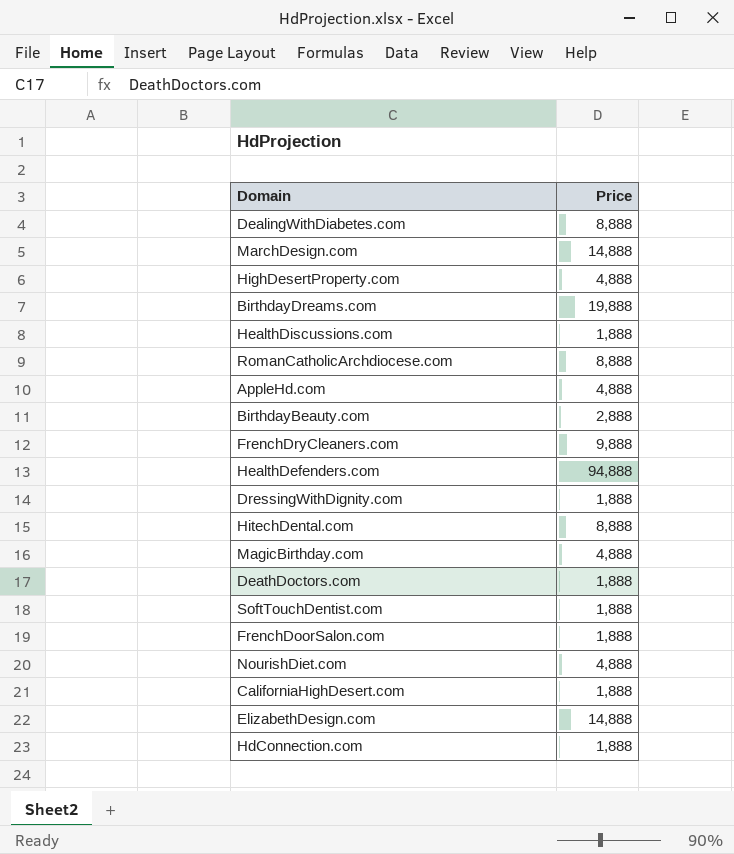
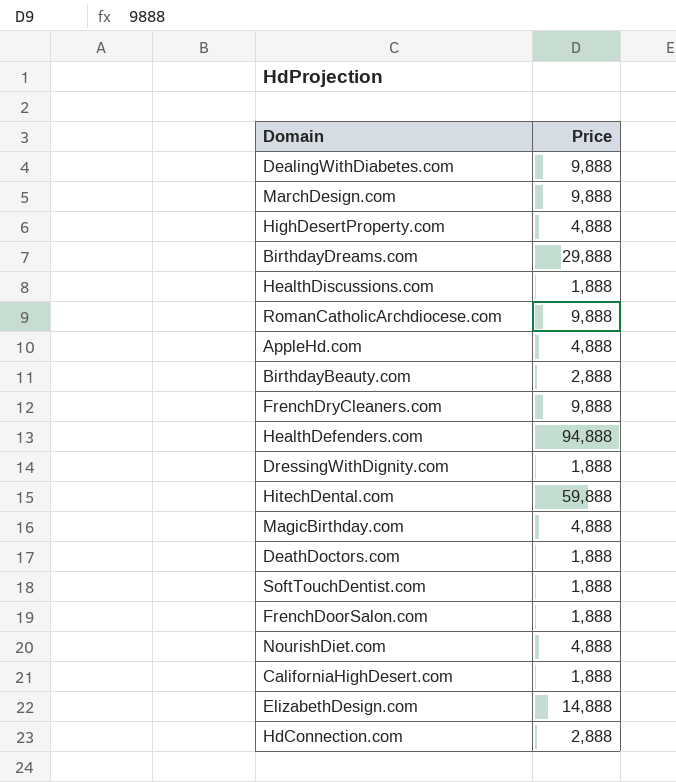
DealingWithDiabetes.com | Price: 8,888 -> 9,888
MarchDesign.com | Price: 14,888 -> 9,888
BirthdayDreams.com | Price: 19,888 -> 29,888
RomanCatholicArchdiocese.com | Price: 8,888 -> 9,888
HitechDental.com | Price: 8,888 -> 59,888
HdConnection.com | Price: 1,888 -> 2,888

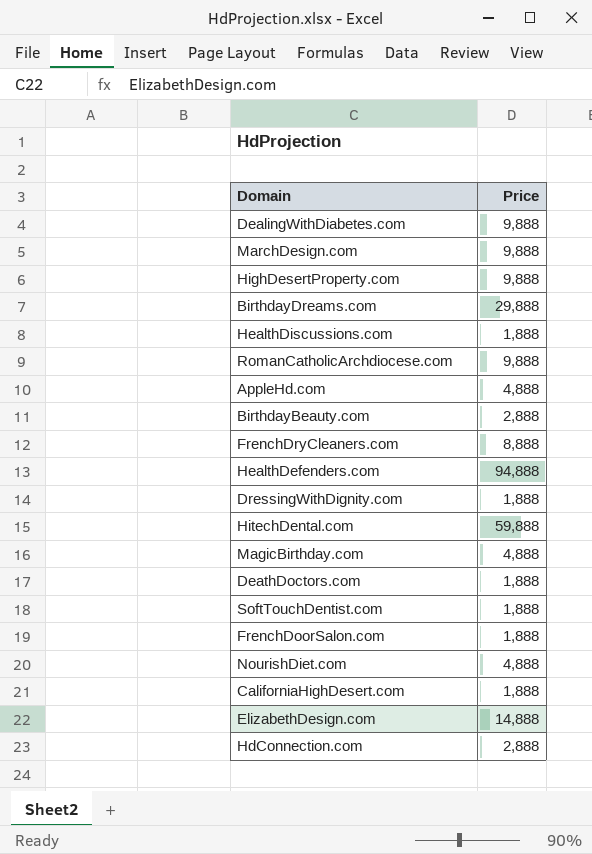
HighDesertProperty.com | Price: 4,888 -> 9,888
FrenchDryCleaners.com | Price: 9,888 -> 8,888

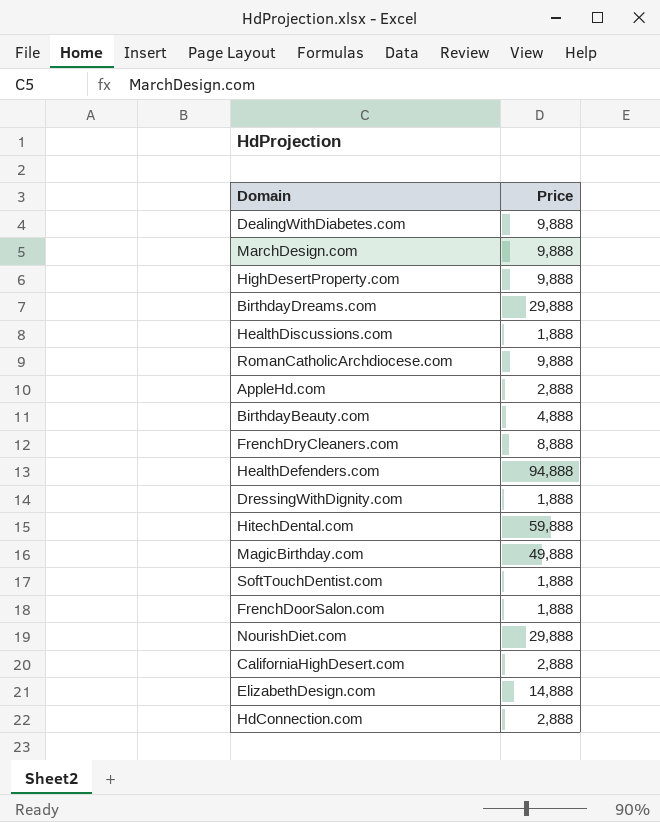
row DeathDoctors.com: 1,888 -> none
AppleHd.com | Price: 4,888 -> 2,888
BirthdayBeauty.com | Price: 2,888 -> 4,888
MagicBirthday.com | Price: 4,888 -> 49,888
NourishDiet.com | Price: 4,888 -> 29,888
CaliforniaHighDesert.com | Price: 1,888 -> 2,888

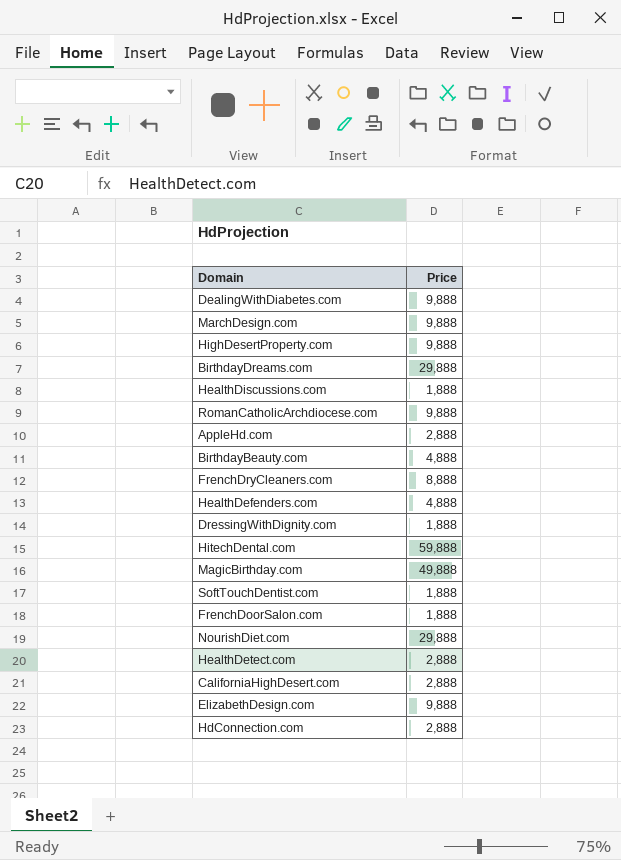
HealthDefenders.com | Price: 94,888 -> 4,888
row HealthDetect.com: none -> 2,888
ElizabethDesign.com | Price: 14,888 -> 9,888

